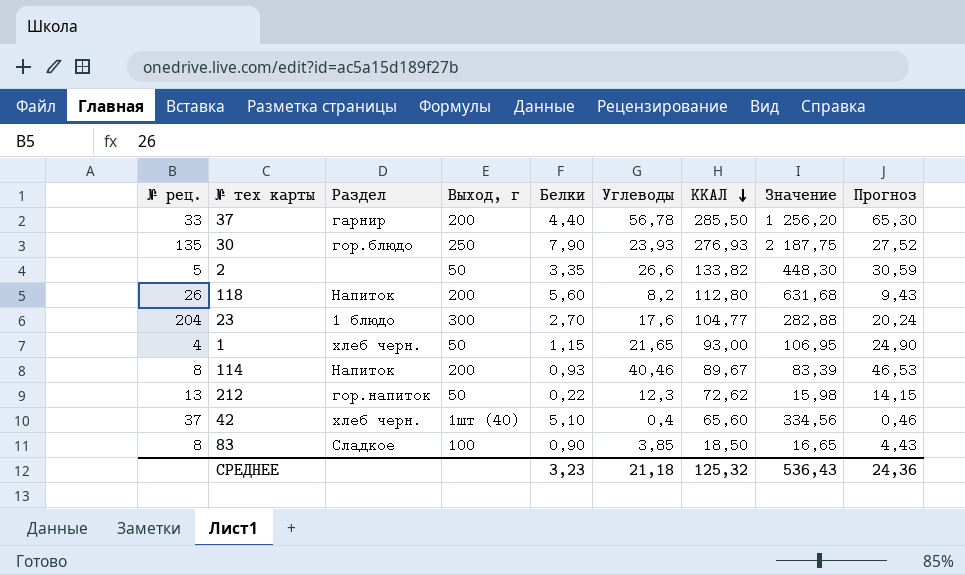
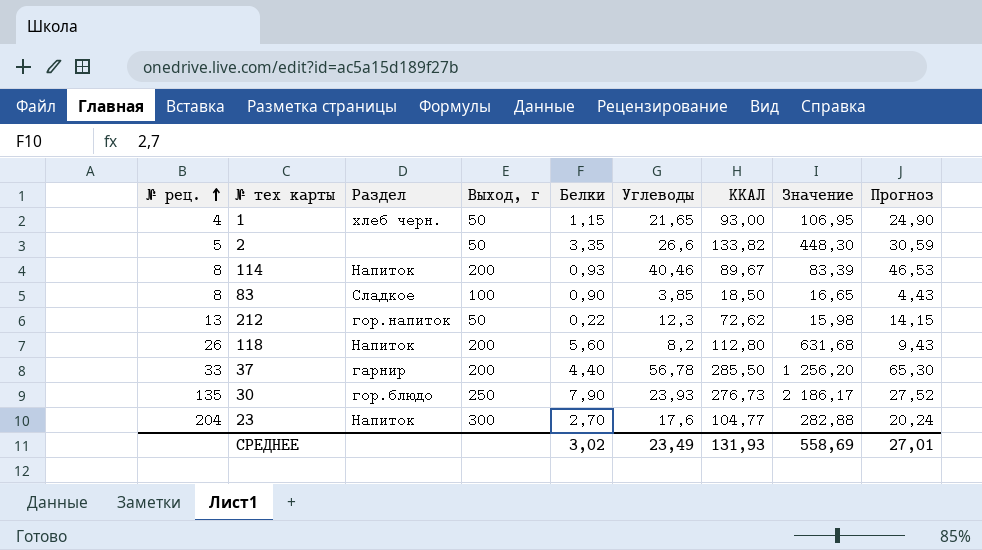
row order: ККАЛ descending -> № рец. ascending
row 42: 37 | хлеб черн. | 1шт (40) | 5,10 | 0,4 | 65,60 | 334,56 | 0,46 -> none
30 | ККАЛ: 276,93 -> 276,73
30 | Значение: 2 187,75 -> 2 186,17
23 | Раздел: 1 блюдо -> Напиток
СРЕДНЕЕ | Белки: 3,23 -> 3,02
СРЕДНЕЕ | Углеводы: 21,18 -> 23,49
СРЕДНЕЕ | ККАЛ: 125,32 -> 131,93
СРЕДНЕЕ | Значение: 536,43 -> 558,69
СРЕДНЕЕ | Прогноз: 24,36 -> 27,01

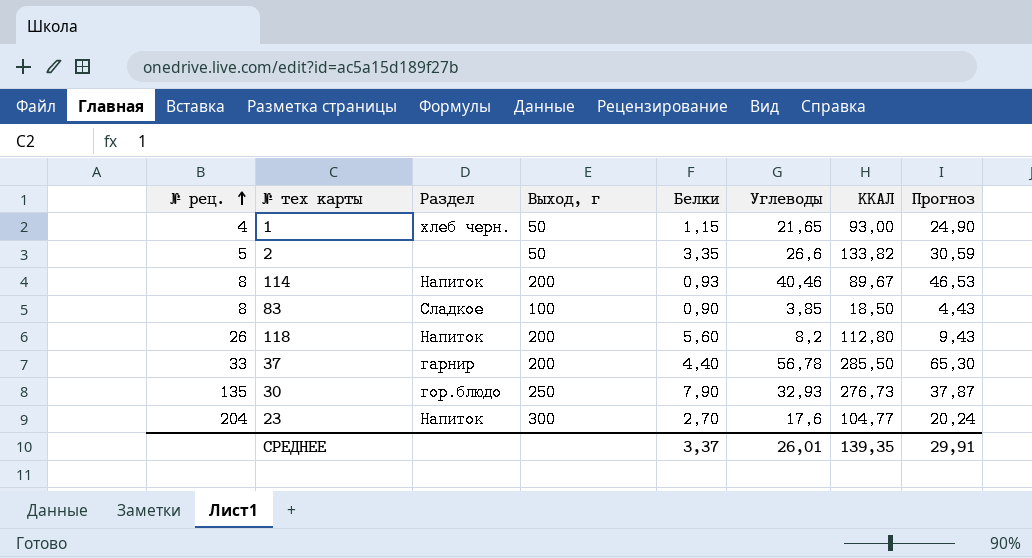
column Значение | formula: [Белки] * [ККАЛ] -> none
row 212: 13 | гор.напиток | 50 | 0,22 | 12,3 | 72,62 | 15,98 | 14,15 -> none
30 | Углеводы: 23,93 -> 32,93
30 | Прогноз: 27,52 -> 37,87
СРЕДНЕЕ | Белки: 3,02 -> 3,37
СРЕДНЕЕ | Углеводы: 23,49 -> 26,01
СРЕДНЕЕ | ККАЛ: 131,93 -> 139,35
СРЕДНЕЕ | Прогноз: 27,01 -> 29,91

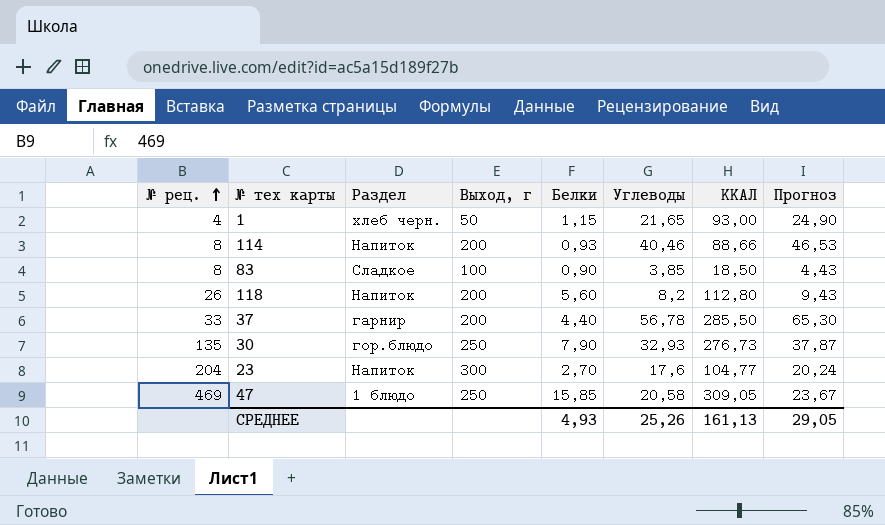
row 2: 5 | none | 50 | 3,35 | 26,6 | 133,82 | 30,59 -> none
114 | ККАЛ: 89,67 -> 88,66
row 47: none -> 469 | 1 блюдо | 250 | 15,85 | 20,58 | 309,05 | 23,67
СРЕДНЕЕ | Белки: 3,37 -> 4,93
СРЕДНЕЕ | Углеводы: 26,01 -> 25,26
СРЕДНЕЕ | ККАЛ: 139,35 -> 161,13
СРЕДНЕЕ | Прогноз: 29,91 -> 29,05

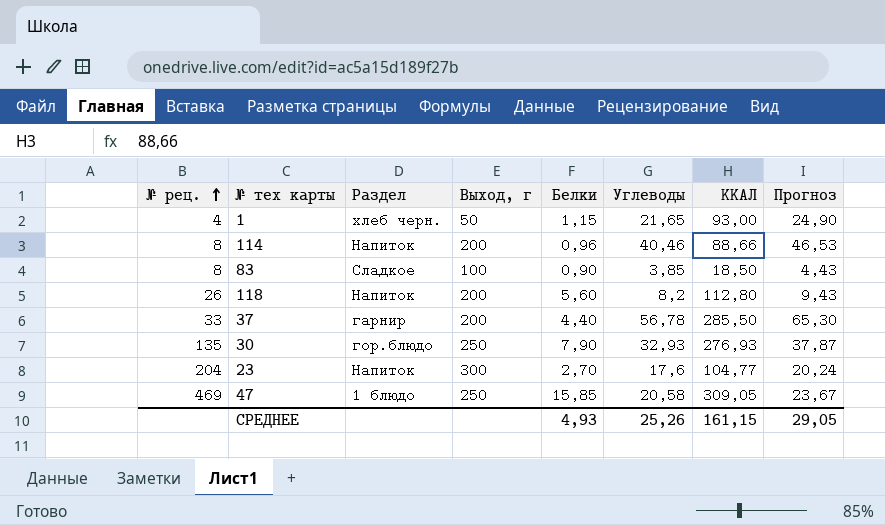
114 | Белки: 0,93 -> 0,96
30 | ККАЛ: 276,73 -> 276,93
СРЕДНЕЕ | ККАЛ: 161,13 -> 161,15

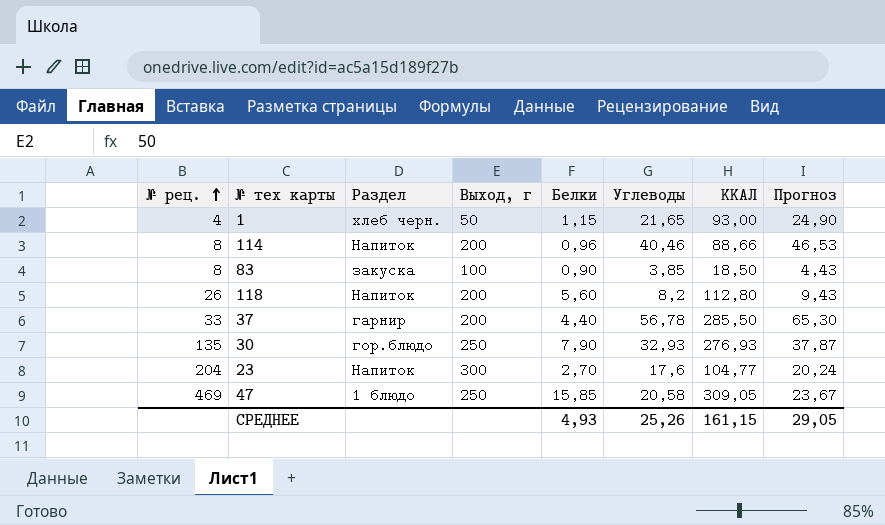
83 | Раздел: Сладкое -> закуска

